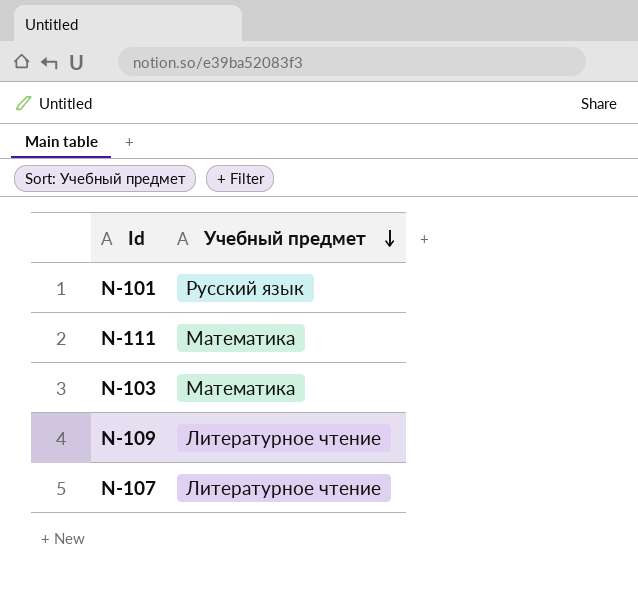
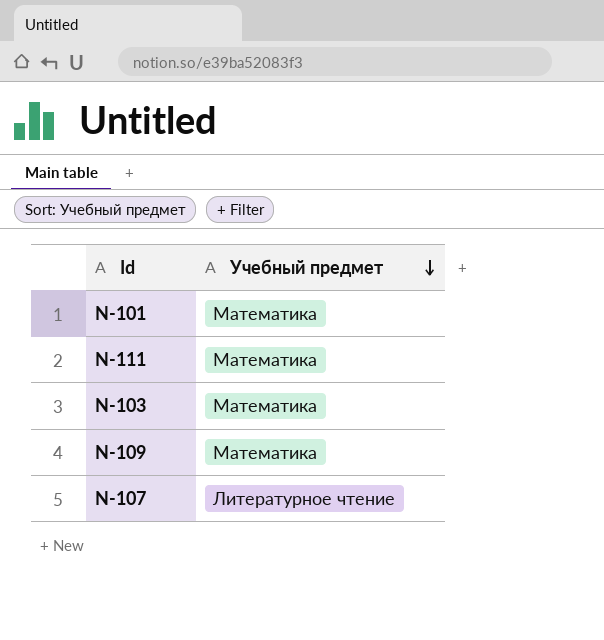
N-101 | Учебный предмет: Русский язык -> Математика
N-109 | Учебный предмет: Литературное чтение -> Математика

